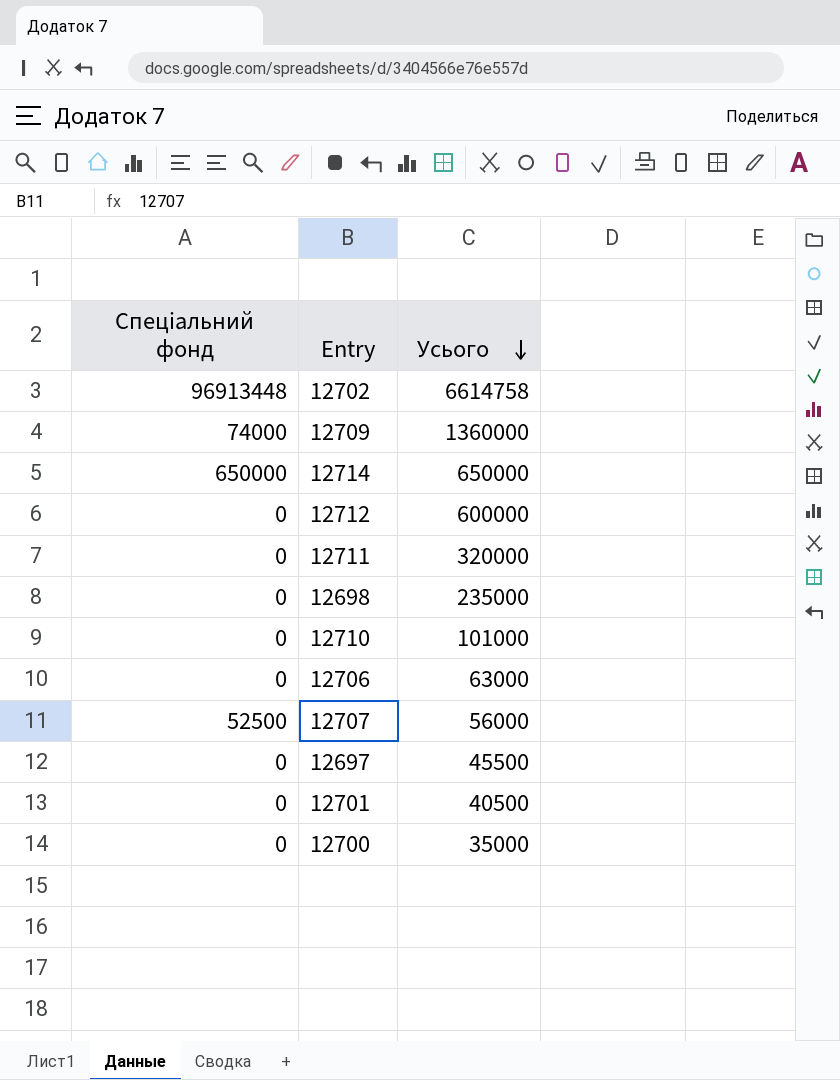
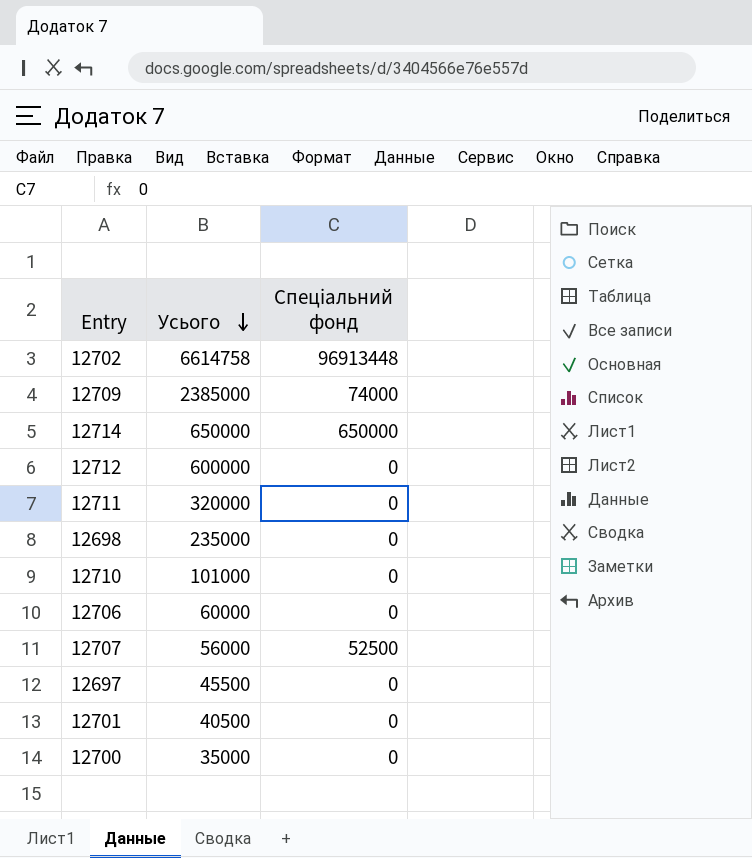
column Спеціальний фонд | position: 1 -> 3
12709 | Усього: 1360000 -> 2385000
12706 | Усього: 63000 -> 60000

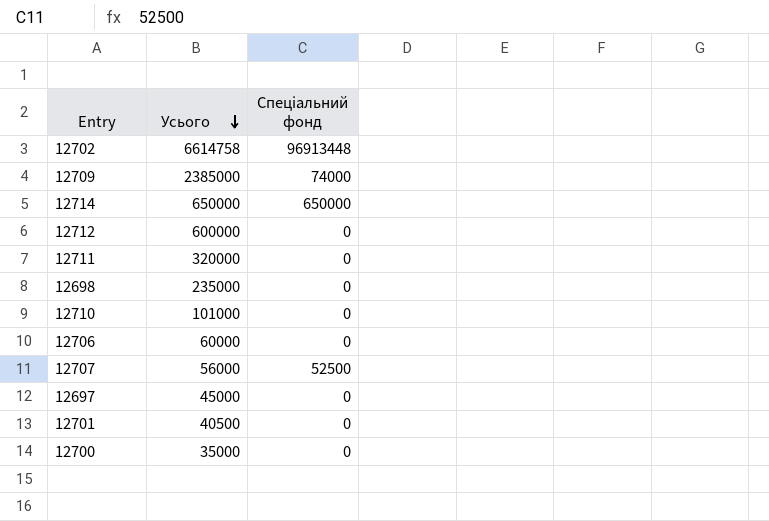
12697 | Усього: 45500 -> 45000

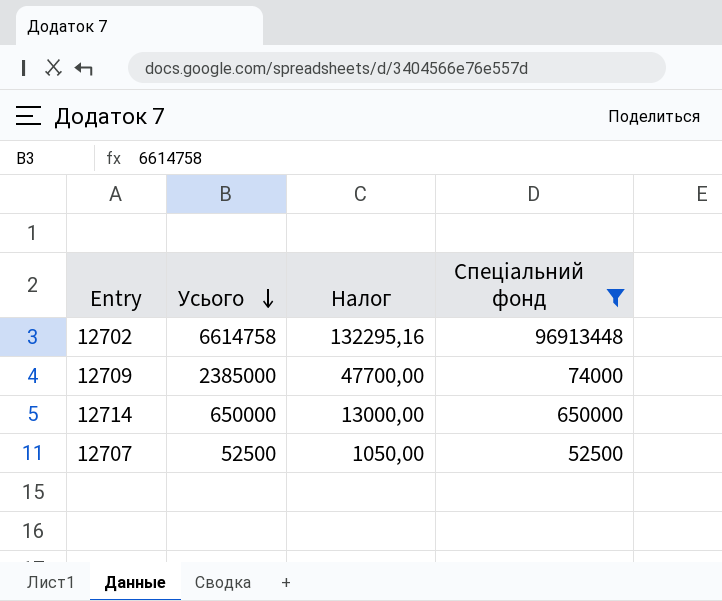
filter: none -> Спеціальний фонд != 0
column Налог | formula: none -> [Усього] * 0,02
12707 | Усього: 56000 -> 52500

